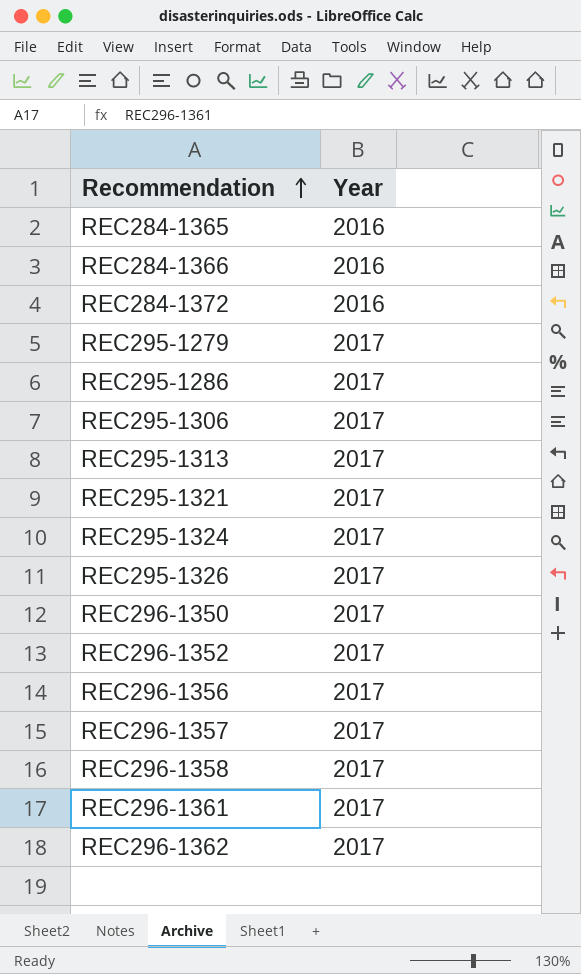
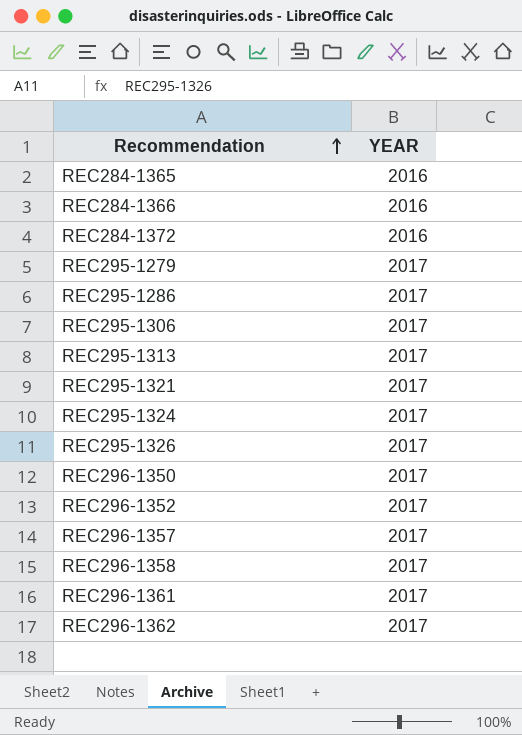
column name: Year -> YEAR
row REC296-1356: 2017 -> none

